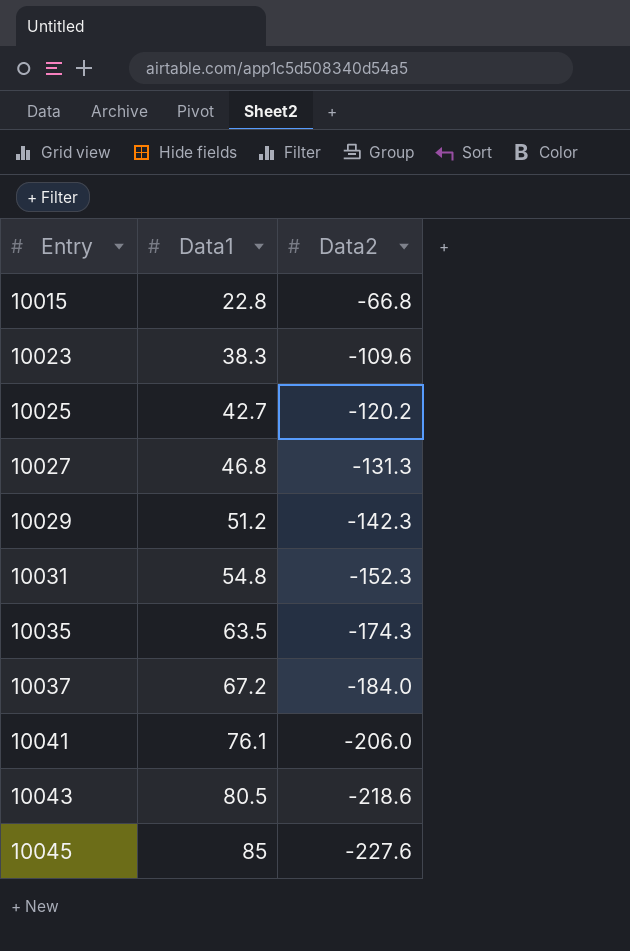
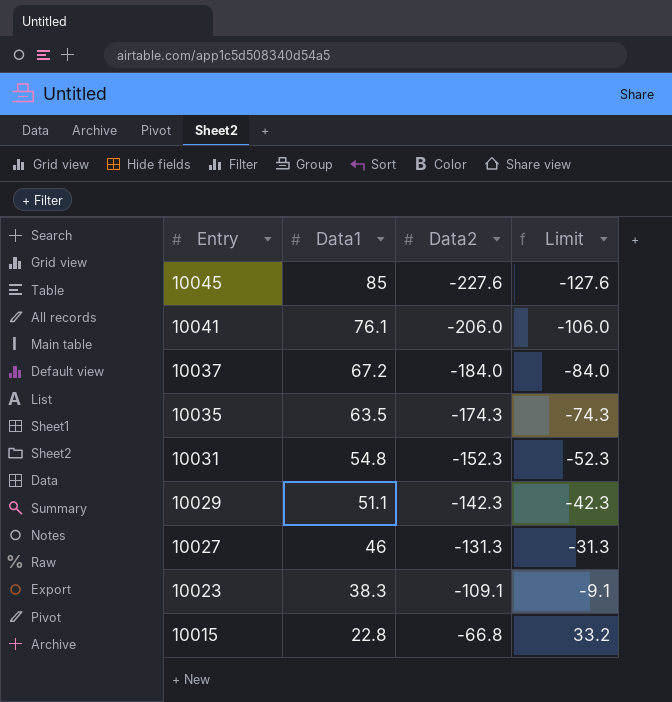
row order: Entry ascending -> Entry descending
column Limit | formula: none -> [Data2] + 100
row 10025: 42.7 | -120.2 -> none
row 10043: 80.5 | -218.6 -> none
10029 | Data1: 51.2 -> 51.1
10027 | Data1: 46.8 -> 46
10023 | Data2: -109.6 -> -109.1

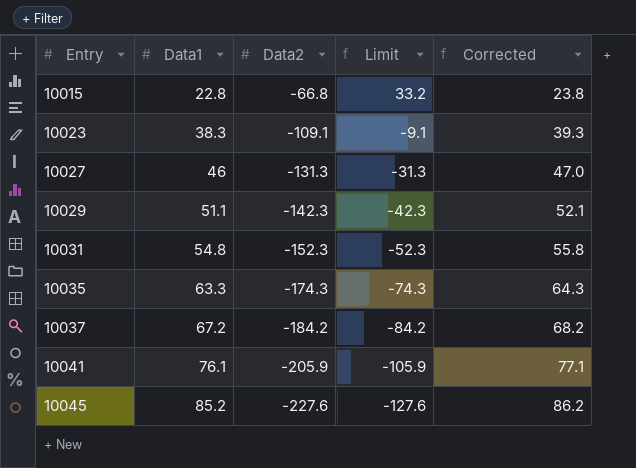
row order: Entry descending -> Entry ascending
column Corrected | formula: none -> [Data1] + 1
10035 | Data1: 63.5 -> 63.3
10037 | Data2: -184.0 -> -184.2
10037 | Limit: -84.0 -> -84.2
10041 | Data2: -206.0 -> -205.9
10041 | Limit: -106.0 -> -105.9
10045 | Data1: 85 -> 85.2

